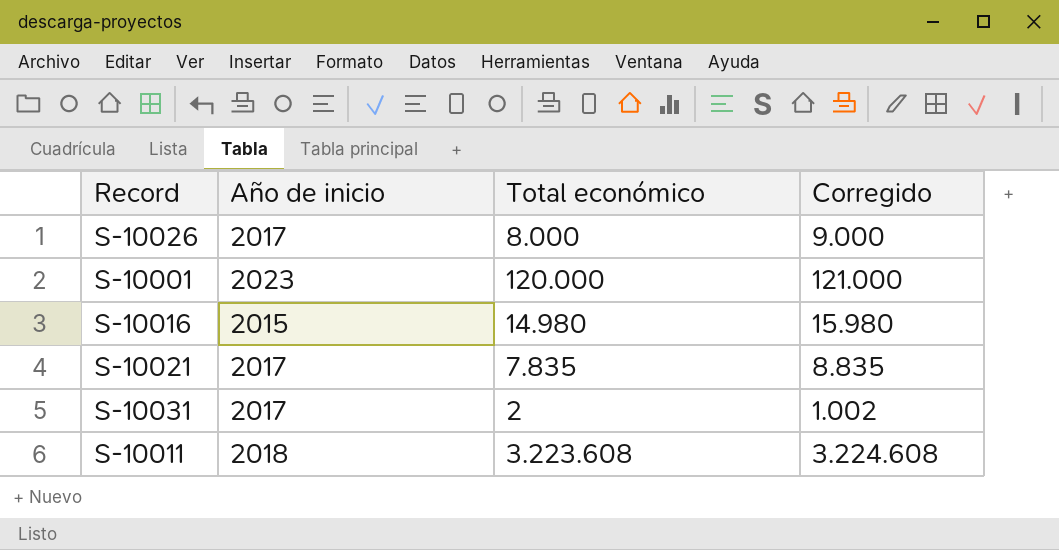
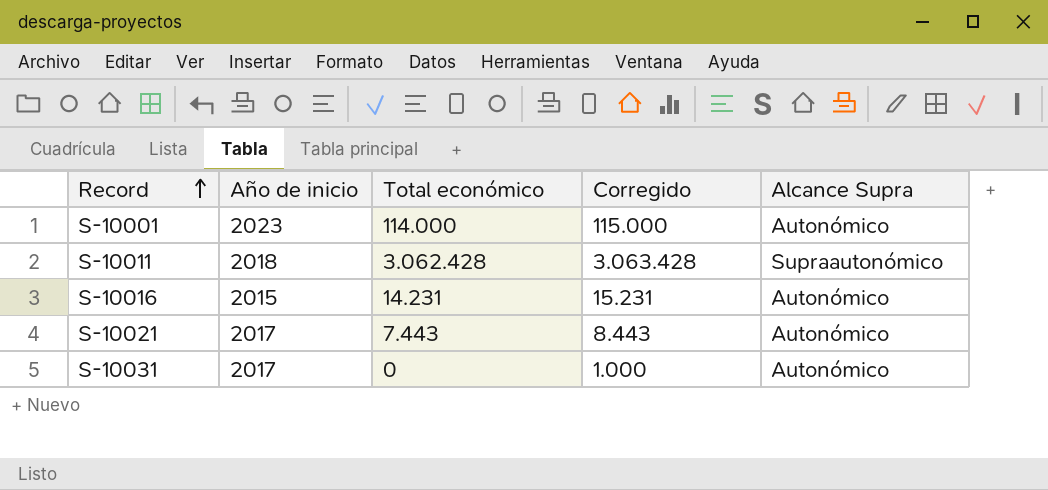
row order: none -> Record ascending
column Alcance Supra | position: none -> 5
row S-10026: 2017 | 8.000 | 9.000 -> none
S-10001 | Total económico: 120.000 -> 114.000
S-10001 | Corregido: 121.000 -> 115.000
S-10011 | Total económico: 3.223.608 -> 3.062.428
S-10011 | Corregido: 3.224.608 -> 3.063.428
S-10016 | Total económico: 14.980 -> 14.231
S-10016 | Corregido: 15.980 -> 15.231
S-10021 | Total económico: 7.835 -> 7.443
S-10021 | Corregido: 8.835 -> 8.443
S-10031 | Total económico: 2 -> 0
S-10031 | Corregido: 1.002 -> 1.000

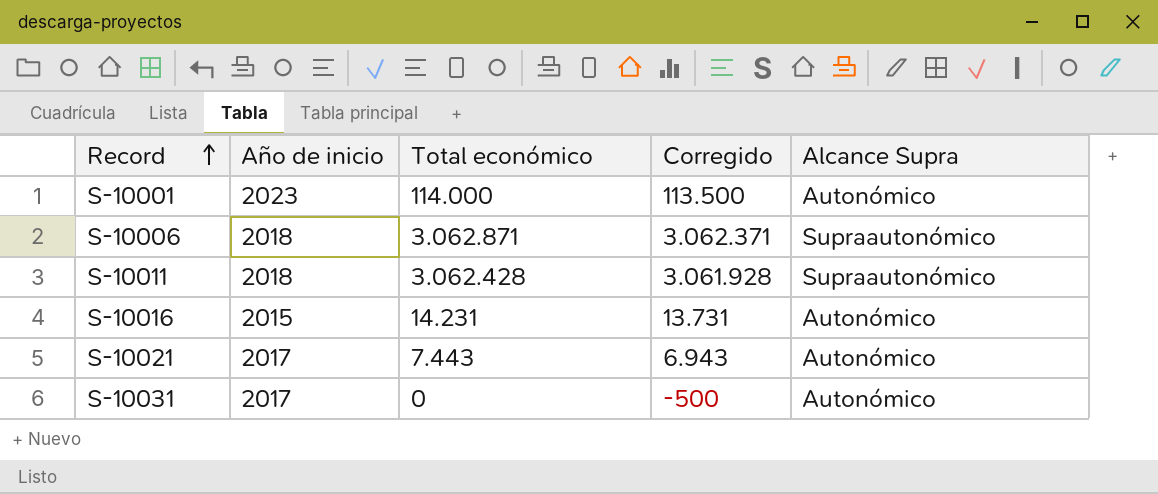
column Corregido | formula: [Total económico] + 1000 -> [Total económico] - 500
row S-10006: none -> 2018 | 3.062.871 | 3.062.371 | Supraautonómico

